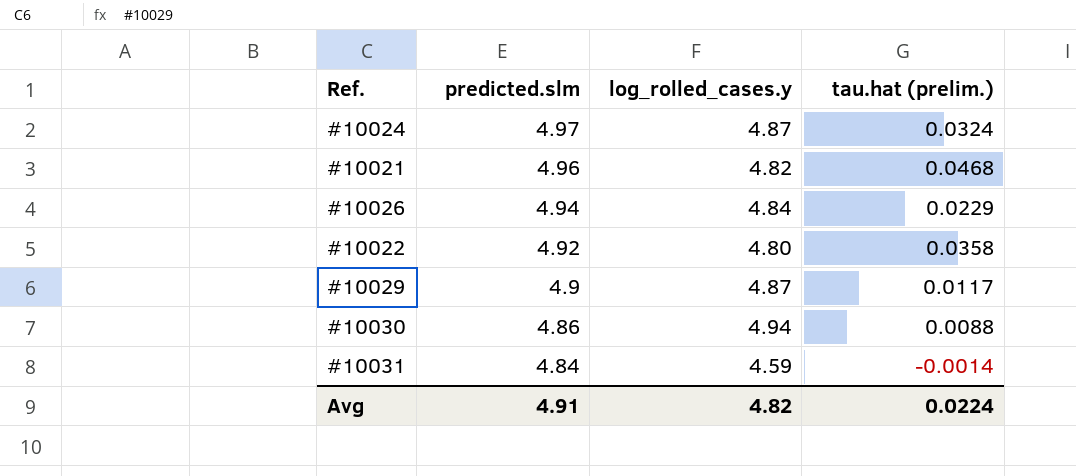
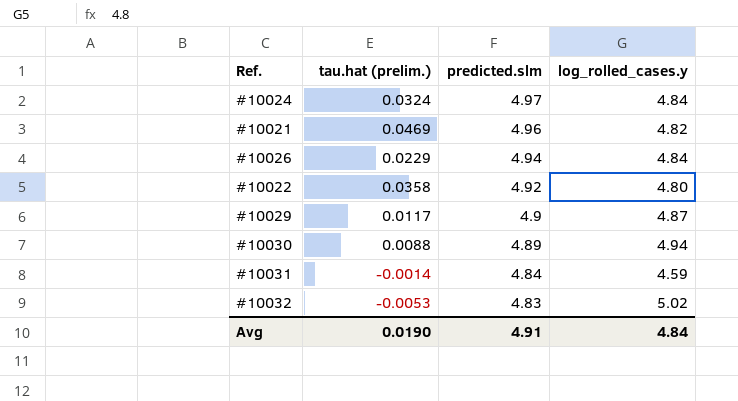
column tau.hat (prelim.) | position: 4 -> 2
#10024 | log_rolled_cases.y: 4.87 -> 4.84
#10021 | tau.hat (prelim.): 0.0468 -> 0.0469
#10030 | predicted.slm: 4.86 -> 4.89
row #10032: none -> -0.0053 | 4.83 | 5.02
Avg | tau.hat (prelim.): 0.0224 -> 0.0190
Avg | log_rolled_cases.y: 4.82 -> 4.84

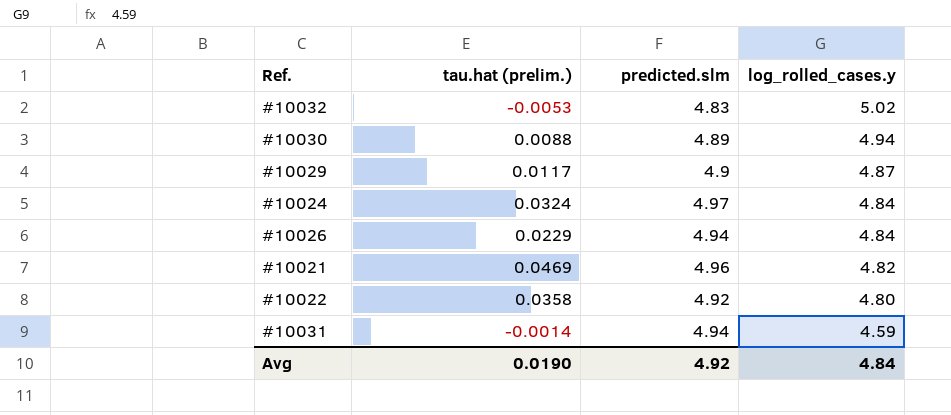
row order: predicted.slm descending -> log_rolled_cases.y descending
#10031 | predicted.slm: 4.84 -> 4.94
Avg | predicted.slm: 4.91 -> 4.92

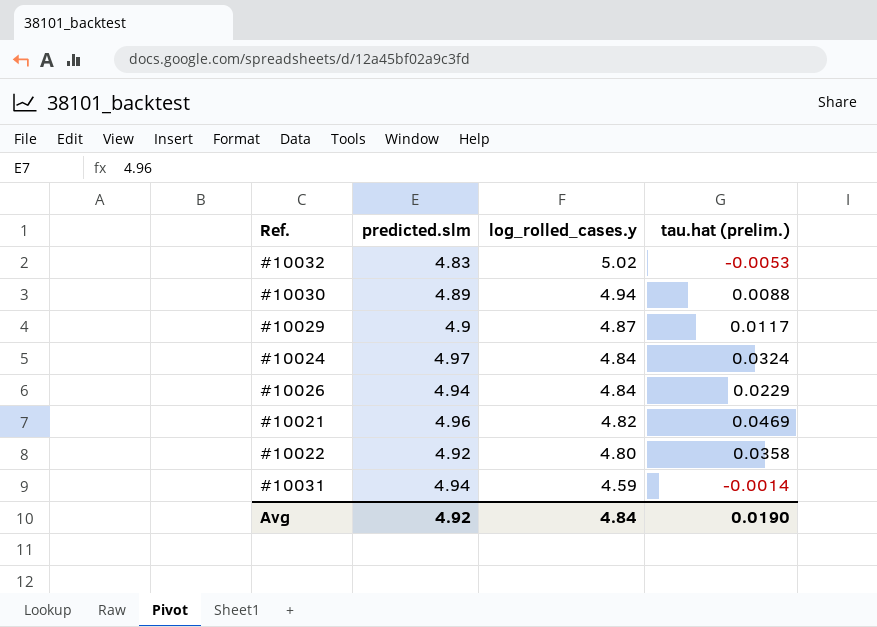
column tau.hat (prelim.) | position: 2 -> 4

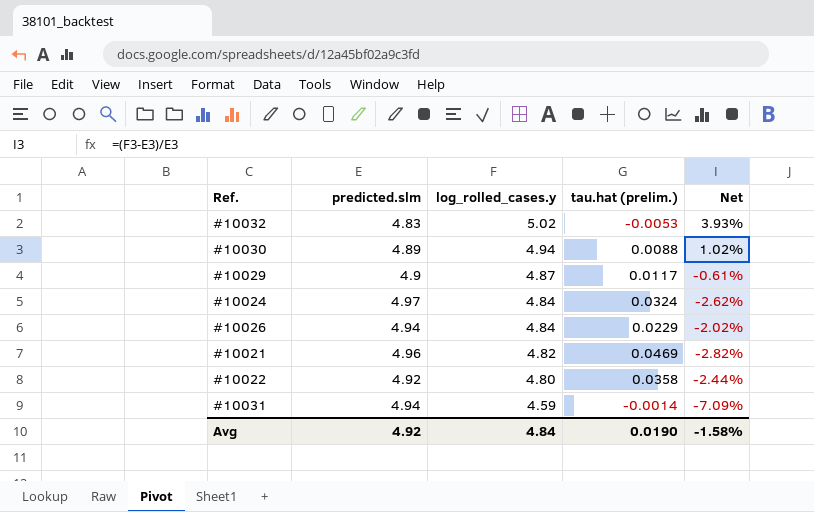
column Net | formula: none -> ([log_rolled_cases.y] - [predicted.slm]) / [predicted.slm]

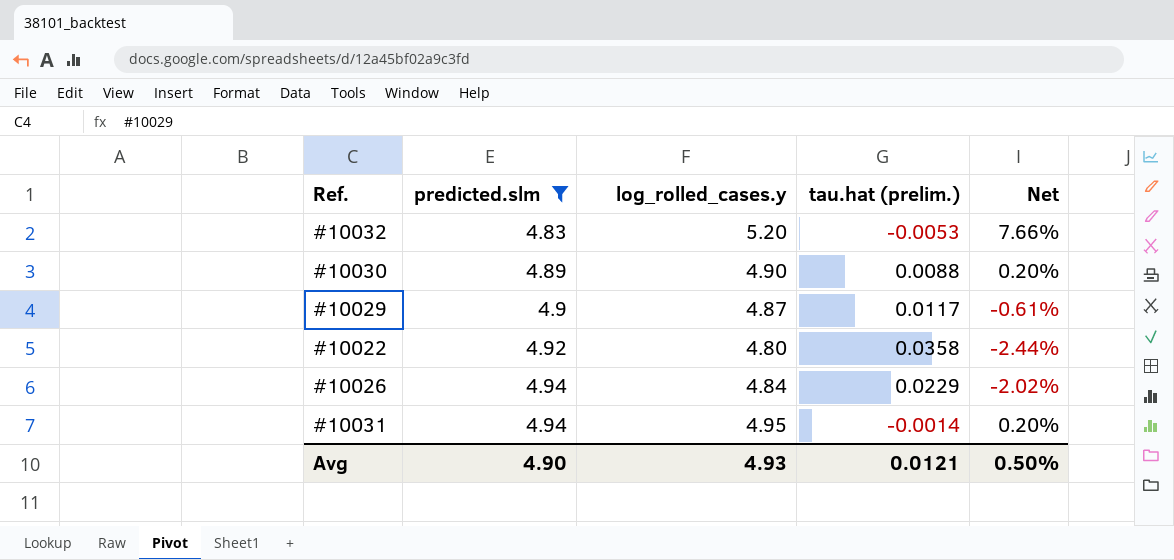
filter: none -> predicted.slm <= 4.94
row order: log_rolled_cases.y descending -> predicted.slm ascending
#10032 | log_rolled_cases.y: 5.02 -> 5.20
#10032 | Net: 3.93% -> 7.66%
#10030 | log_rolled_cases.y: 4.94 -> 4.90
#10030 | Net: 1.02% -> 0.20%
#10031 | log_rolled_cases.y: 4.59 -> 4.95
#10031 | Net: -7.09% -> 0.20%
Avg | predicted.slm: 4.92 -> 4.90
Avg | log_rolled_cases.y: 4.84 -> 4.93
Avg | tau.hat (prelim.): 0.0190 -> 0.0121
Avg | Net: -1.58% -> 0.50%

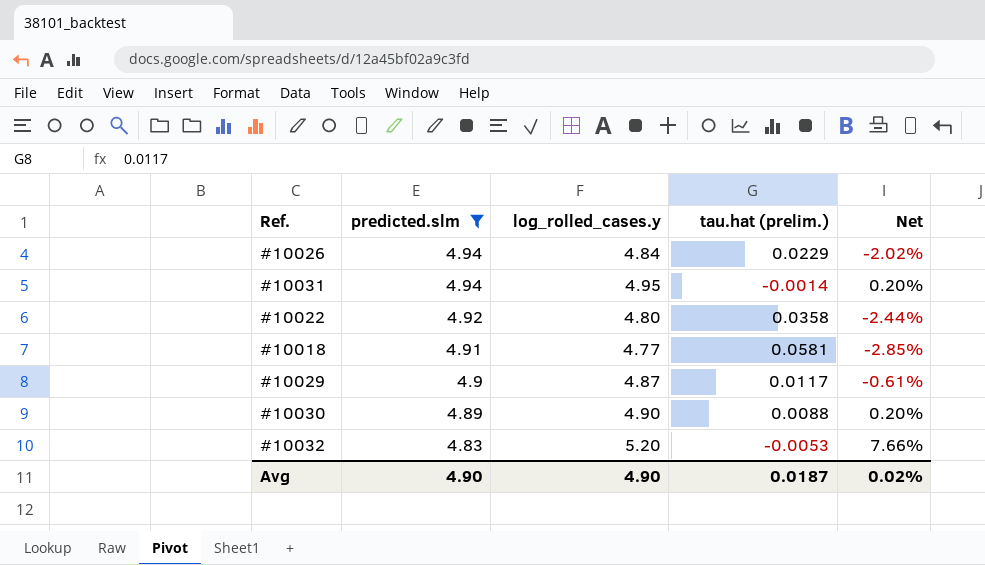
row order: predicted.slm ascending -> predicted.slm descending
row #10018: none -> 4.91 | 4.77 | 0.0581 | -2.85%
Avg | log_rolled_cases.y: 4.93 -> 4.90
Avg | tau.hat (prelim.): 0.0121 -> 0.0187
Avg | Net: 0.50% -> 0.02%

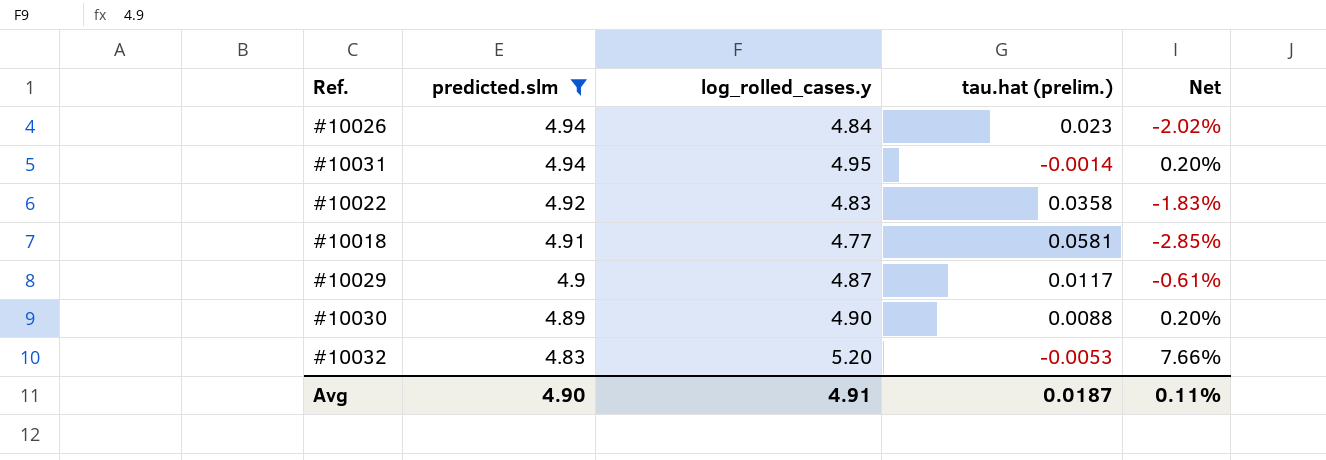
#10026 | tau.hat (prelim.): 0.0229 -> 0.023
#10022 | log_rolled_cases.y: 4.80 -> 4.83
#10022 | Net: -2.44% -> -1.83%
Avg | log_rolled_cases.y: 4.90 -> 4.91
Avg | Net: 0.02% -> 0.11%

